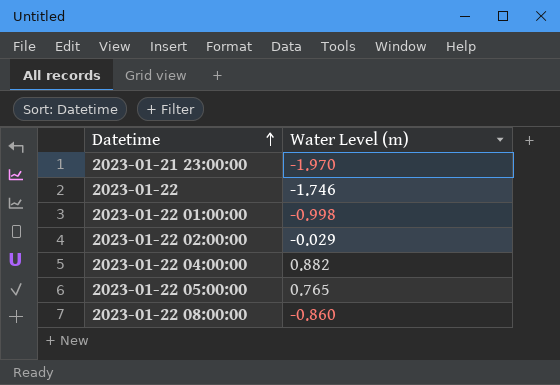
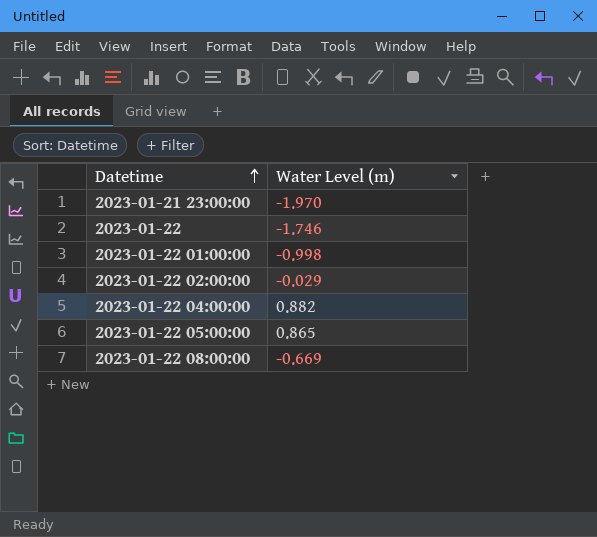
2023-01-22 05:00:00 | Water Level (m): 0.765 -> 0.865
2023-01-22 08:00:00 | Water Level (m): -0.860 -> -0.669

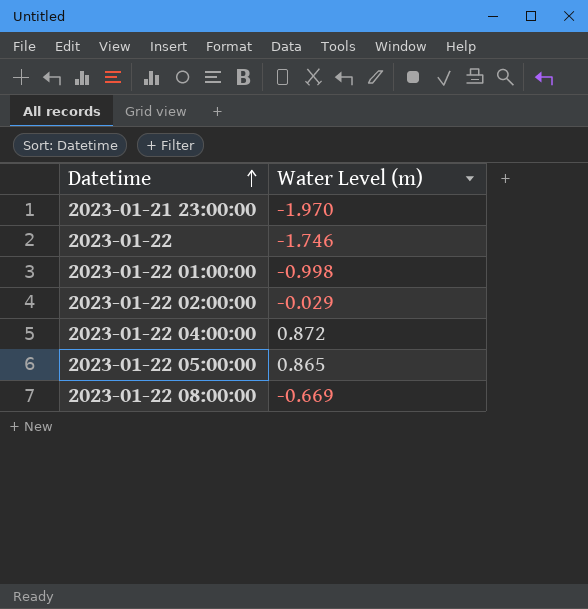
2023-01-22 04:00:00 | Water Level (m): 0.882 -> 0.872

